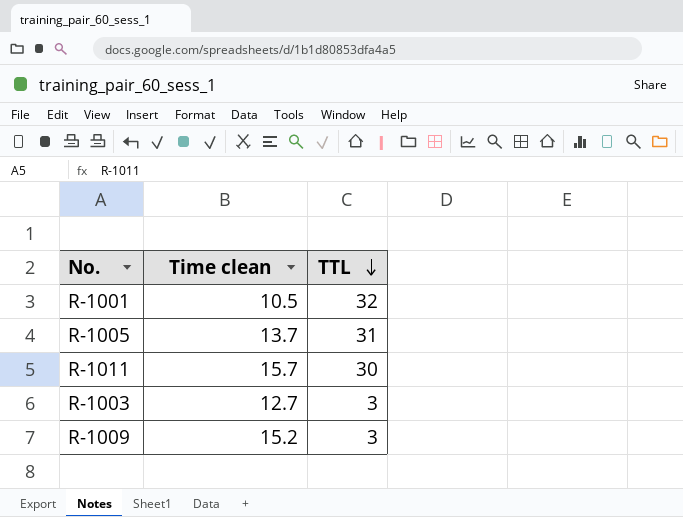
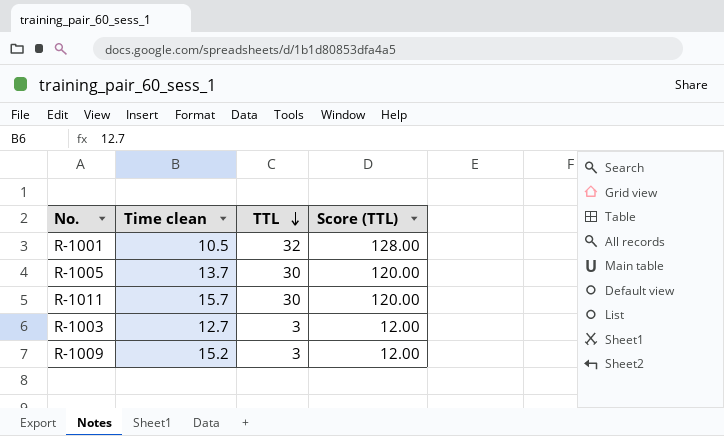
column Score (TTL) | formula: none -> [TTL] * 4
R-1005 | TTL: 31 -> 30

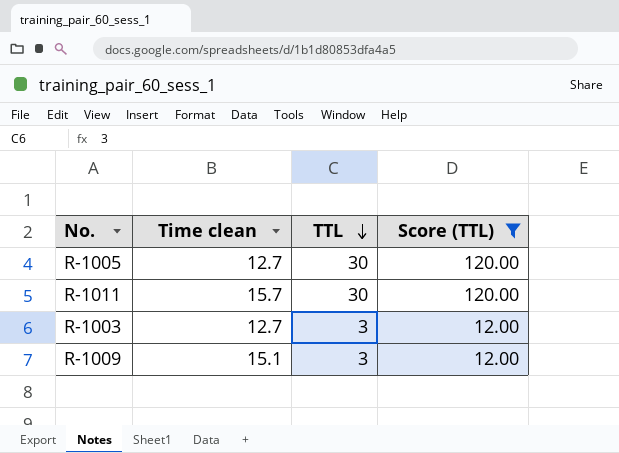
filter: none -> Score (TTL) != 128.00
R-1005 | Time clean: 13.7 -> 12.7
R-1009 | Time clean: 15.2 -> 15.1

